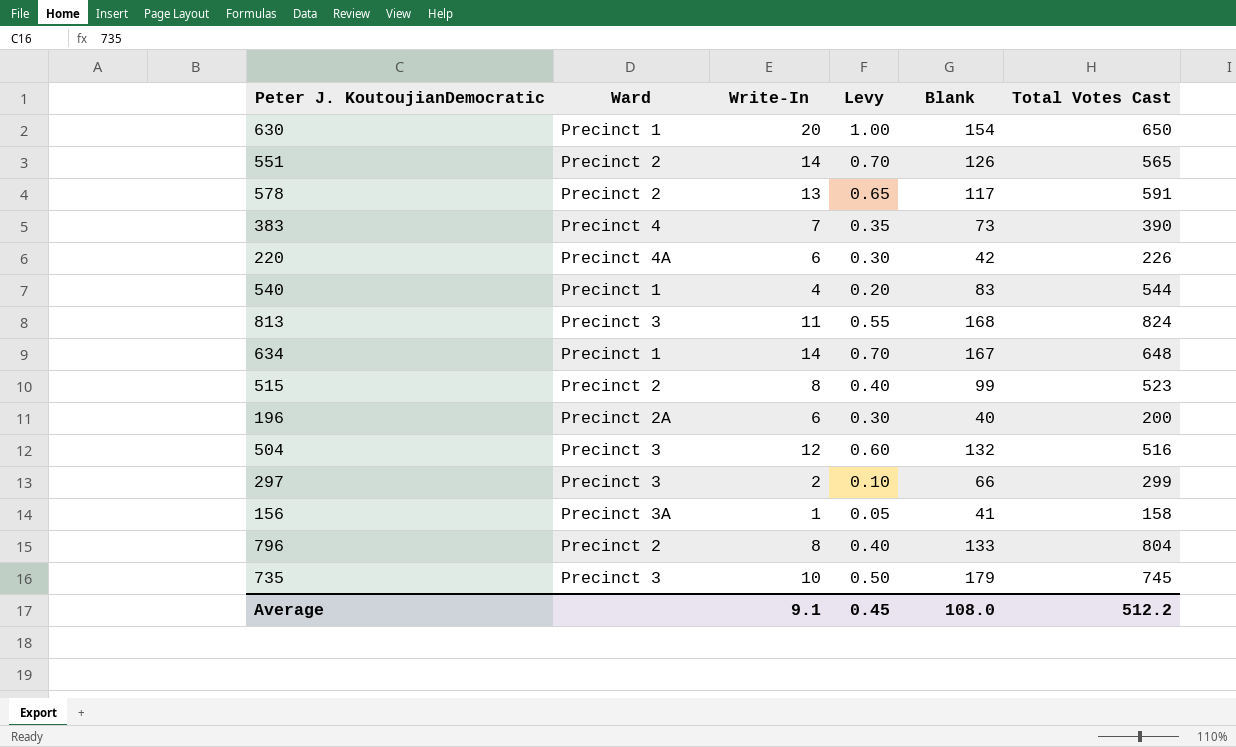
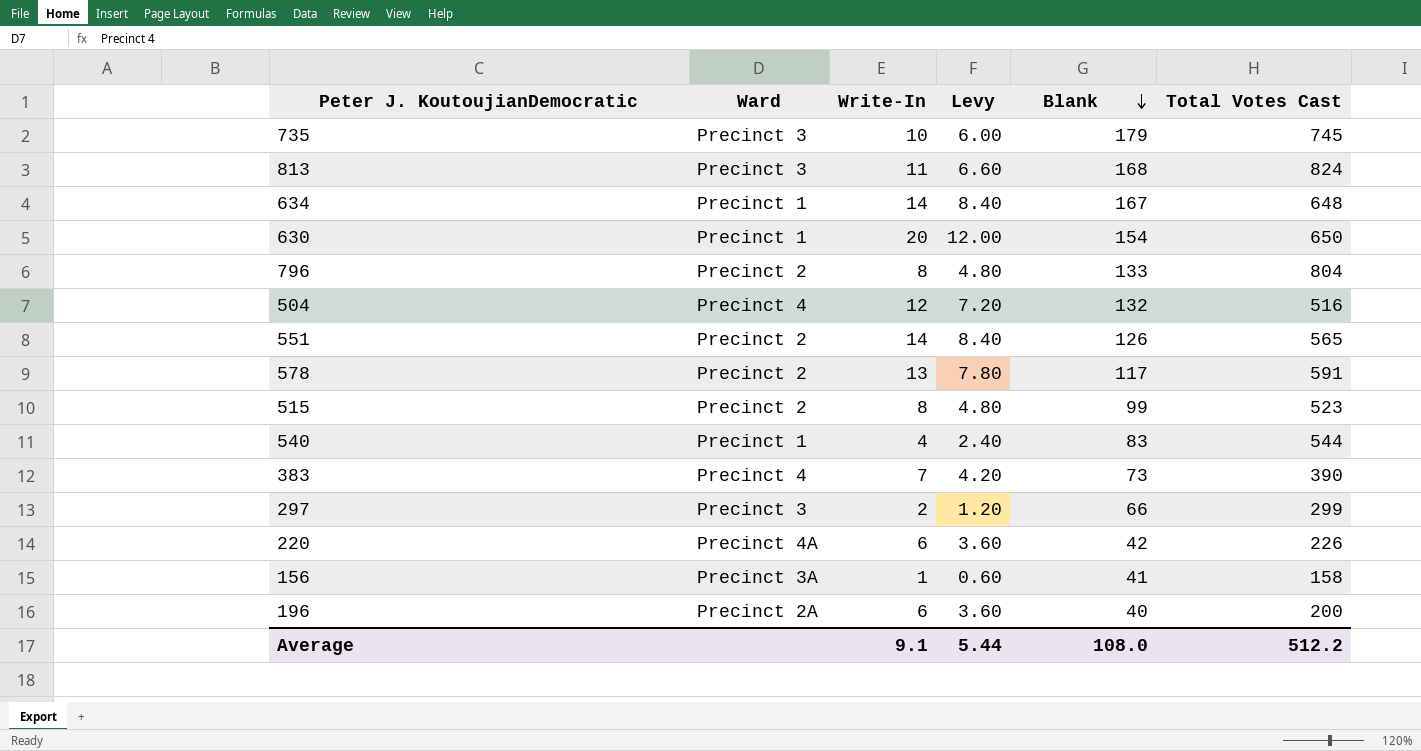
row order: none -> Blank descending
column Levy | formula: [Write-In] * 0.05 -> [Write-In] * 0.6
504 | Ward: Precinct 3 -> Precinct 4
Average | Levy: 0.45 -> 5.44

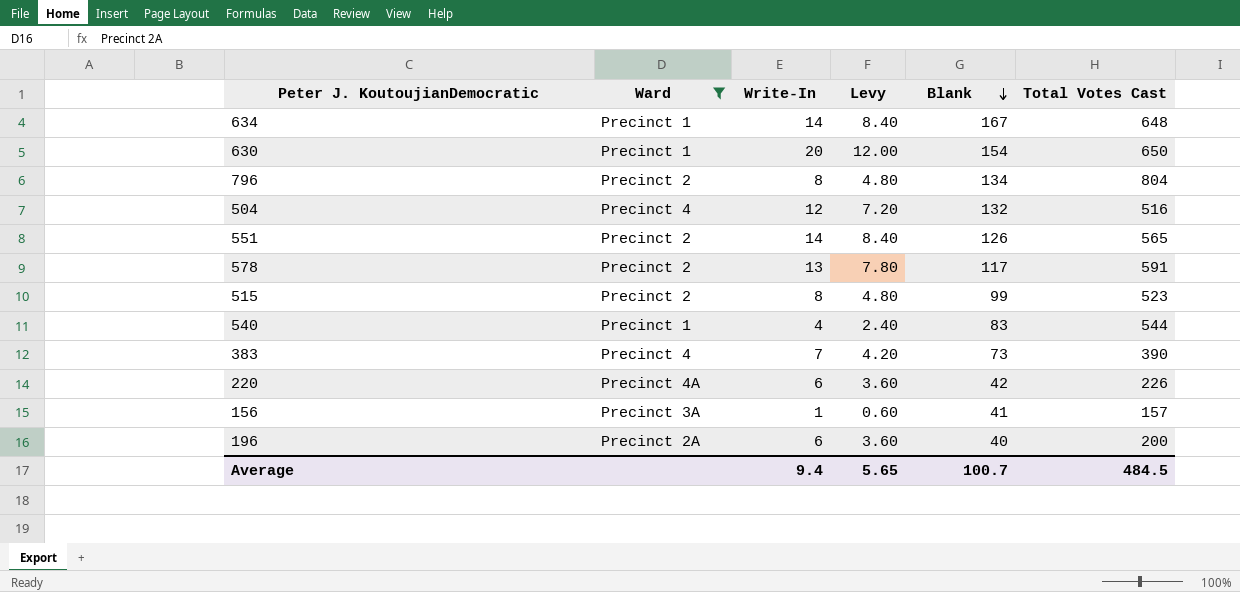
filter: none -> Ward != Precinct 3
796 | Blank: 133 -> 134
156 | Total Votes Cast: 158 -> 157
Average | Write-In: 9.1 -> 9.4
Average | Levy: 5.44 -> 5.65
Average | Blank: 108.0 -> 100.7
Average | Total Votes Cast: 512.2 -> 484.5

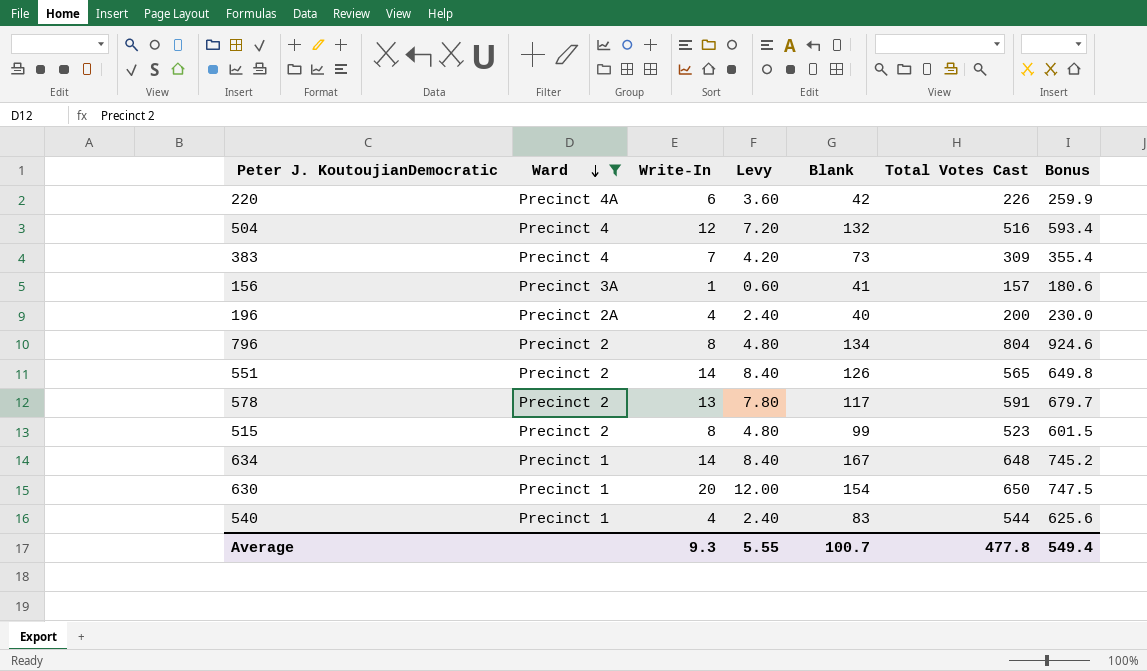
row order: Blank descending -> Ward descending
column Bonus | formula: none -> [Total Votes Cast] * 1.15
383 | Total Votes Cast: 390 -> 309
196 | Write-In: 6 -> 4
196 | Levy: 3.60 -> 2.40
Average | Write-In: 9.4 -> 9.3
Average | Levy: 5.65 -> 5.55
Average | Total Votes Cast: 484.5 -> 477.8

